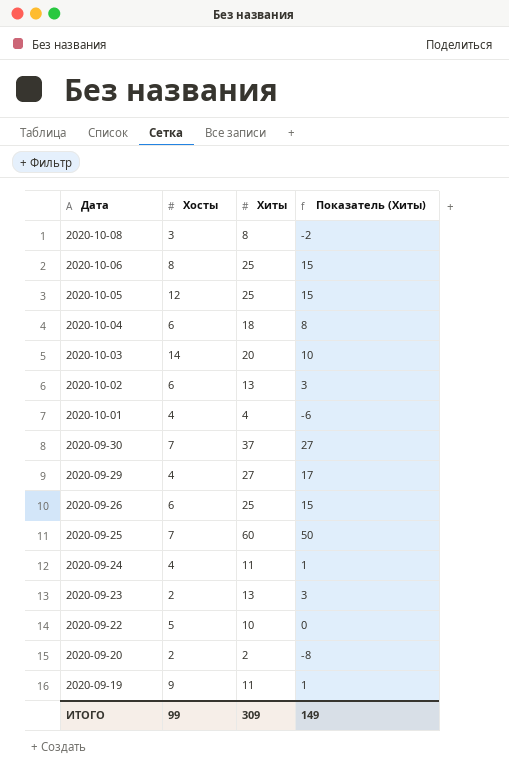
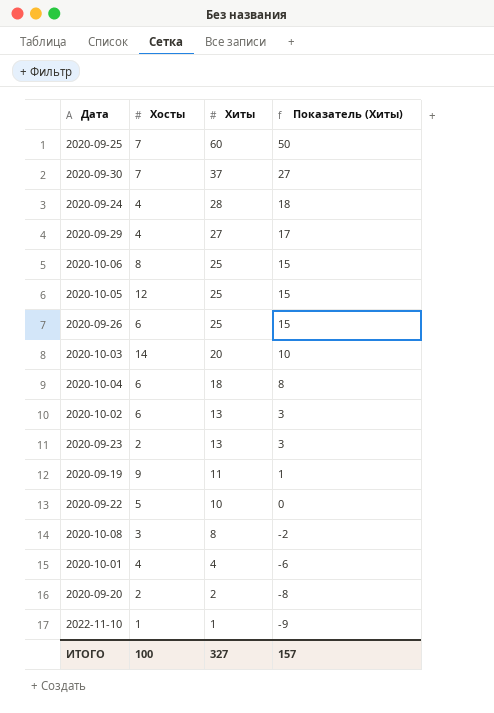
row order: Дата descending -> Хиты descending
2020-09-24 | Хиты: 11 -> 28
2020-09-24 | Показатель (Хиты): 1 -> 18
row 2022-11-10: none -> 1 | 1 | -9
ИТОГО | Хосты: 99 -> 100
ИТОГО | Хиты: 309 -> 327
ИТОГО | Показатель (Хиты): 149 -> 157

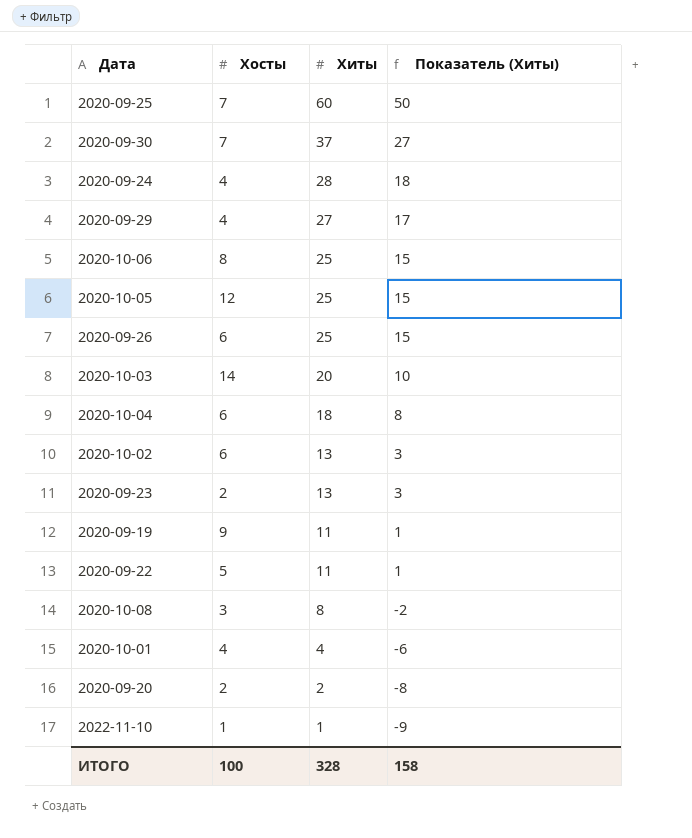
2020-09-22 | Хиты: 10 -> 11
2020-09-22 | Показатель (Хиты): 0 -> 1
ИТОГО | Хиты: 327 -> 328
ИТОГО | Показатель (Хиты): 157 -> 158

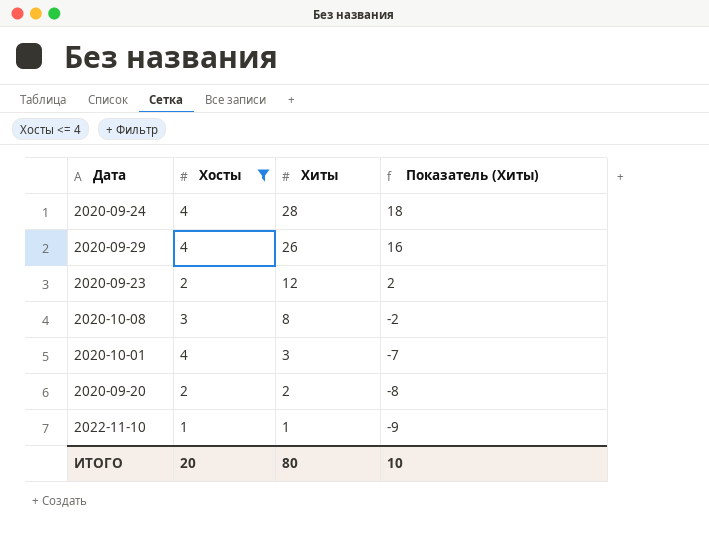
filter: none -> Хосты <= 4
2020-09-29 | Хиты: 27 -> 26
2020-09-29 | Показатель (Хиты): 17 -> 16
2020-09-23 | Хиты: 13 -> 12
2020-09-23 | Показатель (Хиты): 3 -> 2
2020-10-01 | Хиты: 4 -> 3
2020-10-01 | Показатель (Хиты): -6 -> -7
ИТОГО | Хосты: 100 -> 20
ИТОГО | Хиты: 328 -> 80
ИТОГО | Показатель (Хиты): 158 -> 10

